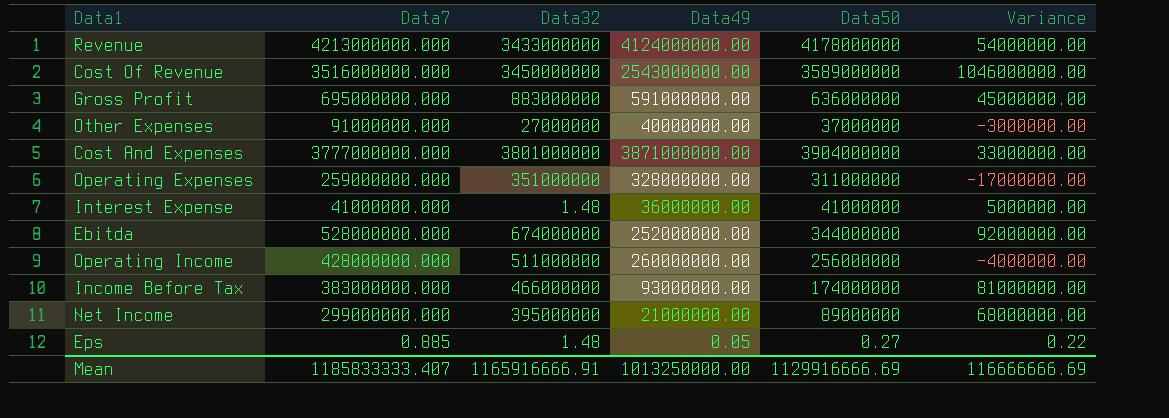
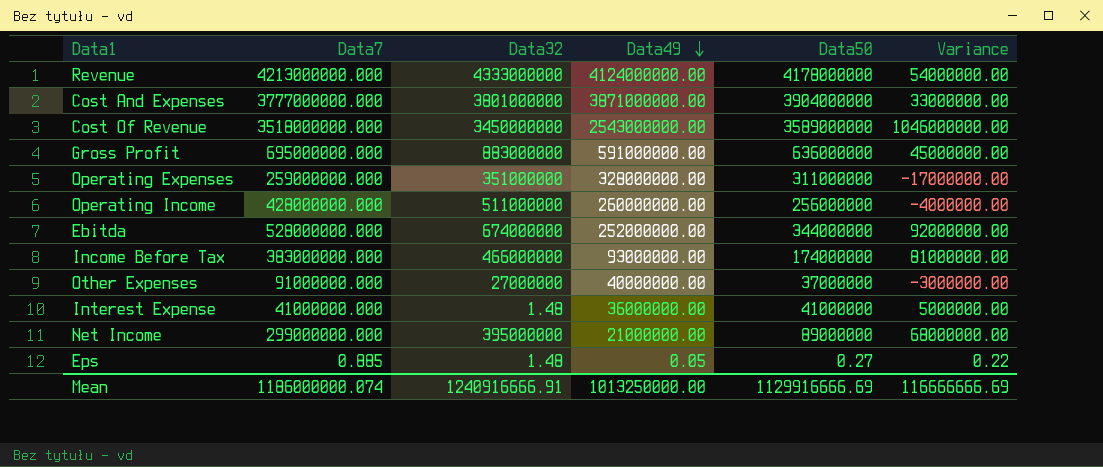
row order: none -> Data49 descending
Revenue | Data32: 3433000000 -> 4333000000
Cost Of Revenue | Data7: 3516000000.000 -> 3518000000.000
Mean | Data7: 1185833333.407 -> 1186000000.074
Mean | Data32: 1165916666.91 -> 1240916666.91

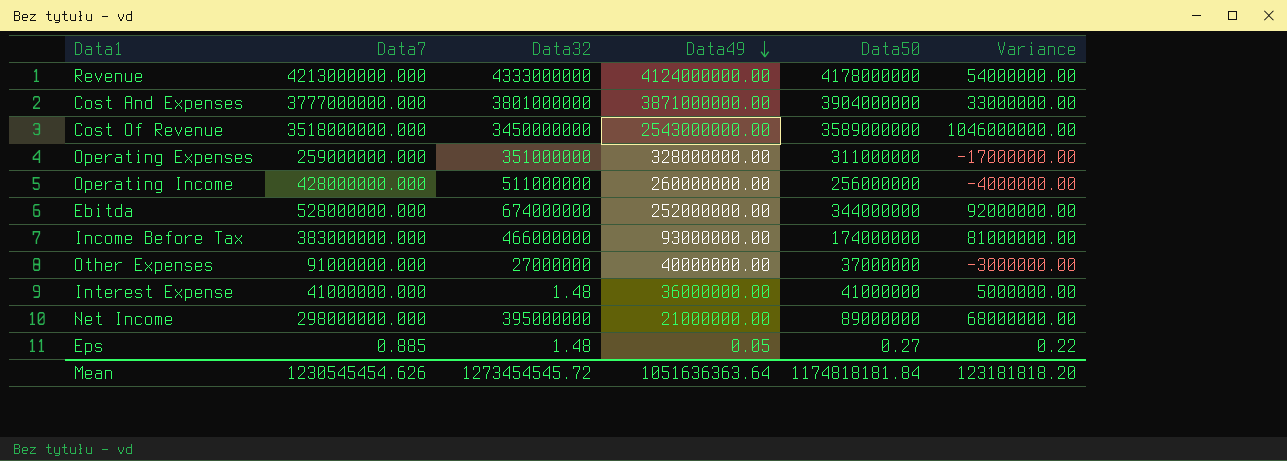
row Gross Profit: 695000000.000 | 883000000 | 591000000.00 | 636000000 | 45000000.00 -> none
Net Income | Data7: 299000000.000 -> 298000000.000
Mean | Data7: 1186000000.074 -> 1230545454.626
Mean | Data32: 1240916666.91 -> 1273454545.72
Mean | Data49: 1013250000.00 -> 1051636363.64
Mean | Data50: 1129916666.69 -> 1174818181.84
Mean | Variance: 116666666.69 -> 123181818.20

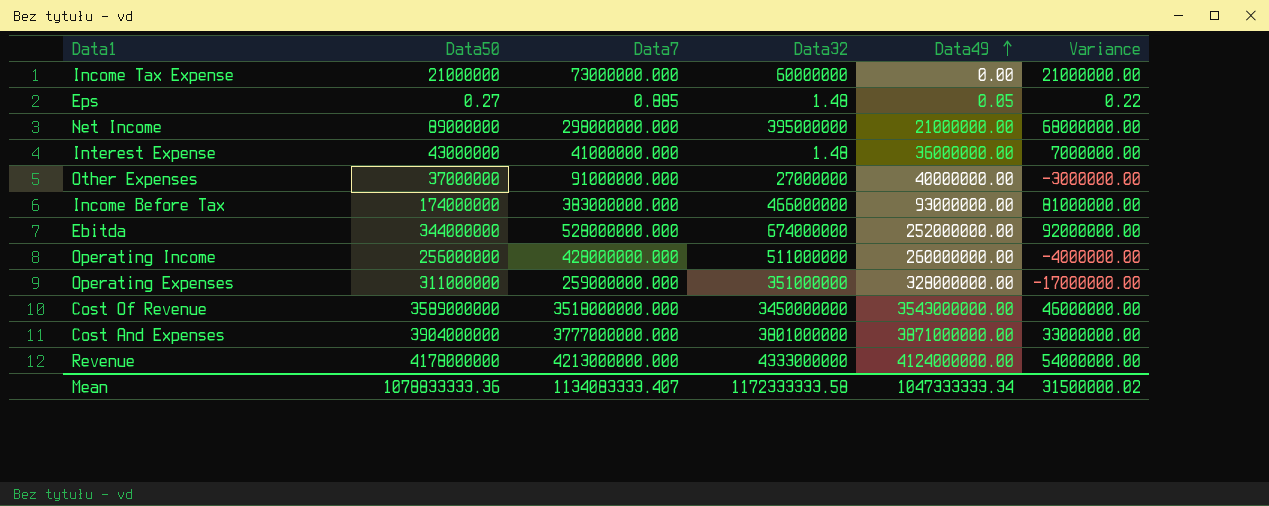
row order: Data49 descending -> Data49 ascending
column Data50 | position: 5 -> 2
row Income Tax Expense: none -> 21000000 | 73000000.000 | 60000000 | 0.00 | 21000000.00
Interest Expense | Data50: 41000000 -> 43000000
Interest Expense | Variance: 5000000.00 -> 7000000.00
Cost Of Revenue | Data49: 2543000000.00 -> 3543000000.00
Cost Of Revenue | Variance: 1046000000.00 -> 46000000.00
Mean | Data50: 1174818181.84 -> 1078833333.36
Mean | Data7: 1230545454.626 -> 1134083333.407
Mean | Data32: 1273454545.72 -> 1172333333.58
Mean | Data49: 1051636363.64 -> 1047333333.34
Mean | Variance: 123181818.20 -> 31500000.02

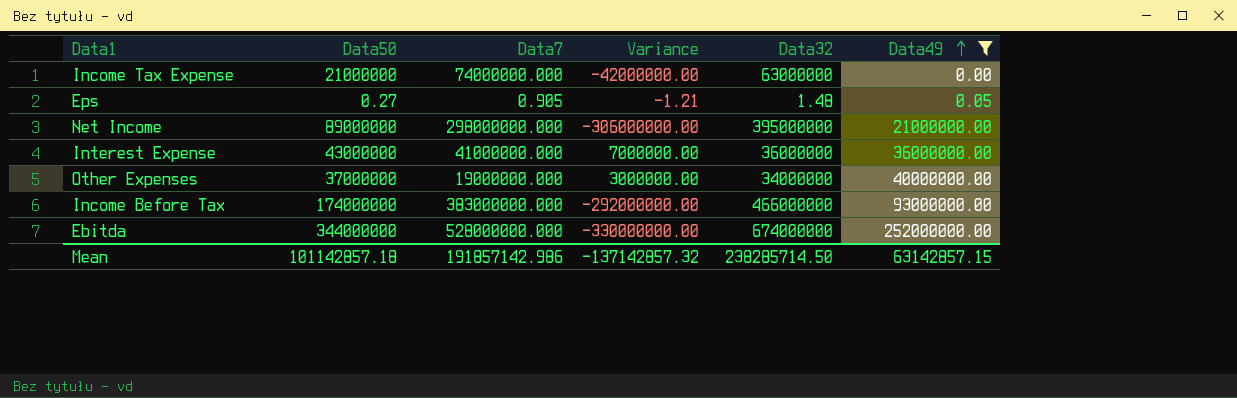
filter: none -> Data49 <= 252000000.00
column Variance | formula: [Data50] - [Data49] -> [Data50] - [Data32]
column Variance | position: 6 -> 4
Income Tax Expense | Data7: 73000000.000 -> 74000000.000
Income Tax Expense | Data32: 60000000 -> 63000000
Eps | Data7: 0.885 -> 0.905
Interest Expense | Data32: 1.48 -> 36000000
Other Expenses | Data7: 91000000.000 -> 19000000.000
Other Expenses | Data32: 27000000 -> 34000000
Mean | Data50: 1078833333.36 -> 101142857.18
Mean | Data7: 1134083333.407 -> 191857142.986
Mean | Variance: 31500000.02 -> -137142857.32
Mean | Data32: 1172333333.58 -> 238285714.50
Mean | Data49: 1047333333.34 -> 63142857.15

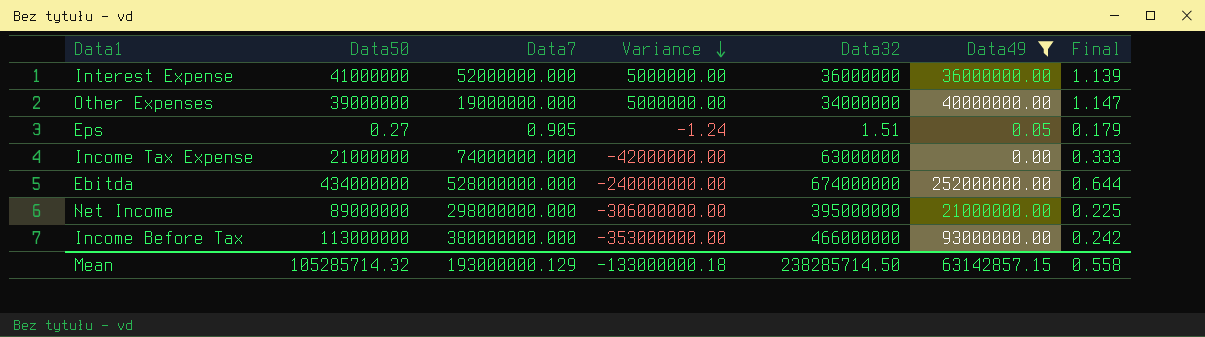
row order: Data49 ascending -> Variance descending
column Final | formula: none -> [Data50] / [Data32]
Interest Expense | Data50: 43000000 -> 41000000
Interest Expense | Data7: 41000000.000 -> 52000000.000
Interest Expense | Variance: 7000000.00 -> 5000000.00
Other Expenses | Data50: 37000000 -> 39000000
Other Expenses | Variance: 3000000.00 -> 5000000.00
Eps | Variance: -1.21 -> -1.24
Eps | Data32: 1.48 -> 1.51
Ebitda | Data50: 344000000 -> 434000000
Ebitda | Variance: -330000000.00 -> -240000000.00
Income Before Tax | Data50: 174000000 -> 113000000
Income Before Tax | Data7: 383000000.000 -> 380000000.000
Income Before Tax | Variance: -292000000.00 -> -353000000.00
Mean | Data50: 101142857.18 -> 105285714.32
Mean | Data7: 191857142.986 -> 193000000.129
Mean | Variance: -137142857.32 -> -133000000.18

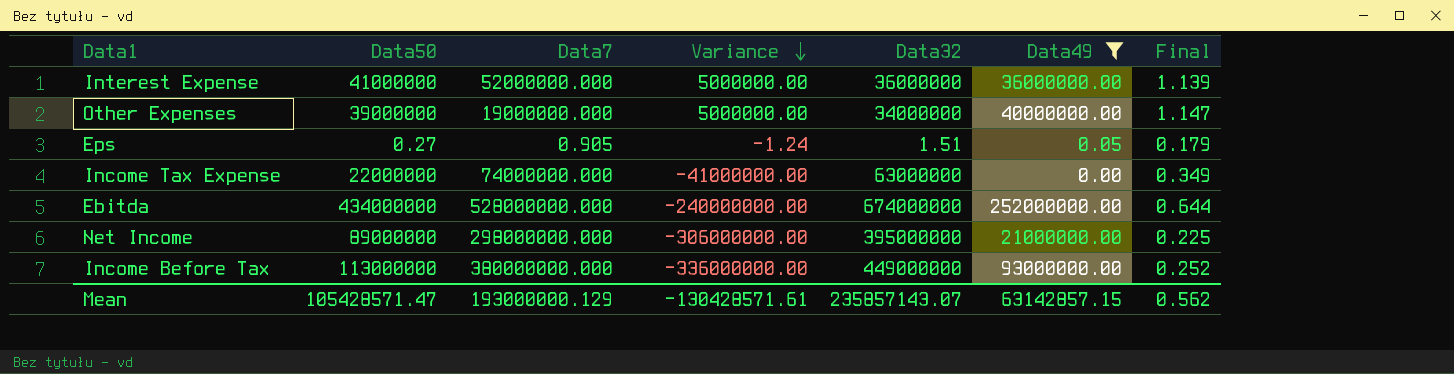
Income Tax Expense | Data50: 21000000 -> 22000000
Income Tax Expense | Variance: -42000000.00 -> -41000000.00
Income Tax Expense | Final: 0.333 -> 0.349
Income Before Tax | Variance: -353000000.00 -> -336000000.00
Income Before Tax | Data32: 466000000 -> 449000000
Income Before Tax | Final: 0.242 -> 0.252
Mean | Data50: 105285714.32 -> 105428571.47
Mean | Variance: -133000000.18 -> -130428571.61
Mean | Data32: 238285714.50 -> 235857143.07
Mean | Final: 0.558 -> 0.562

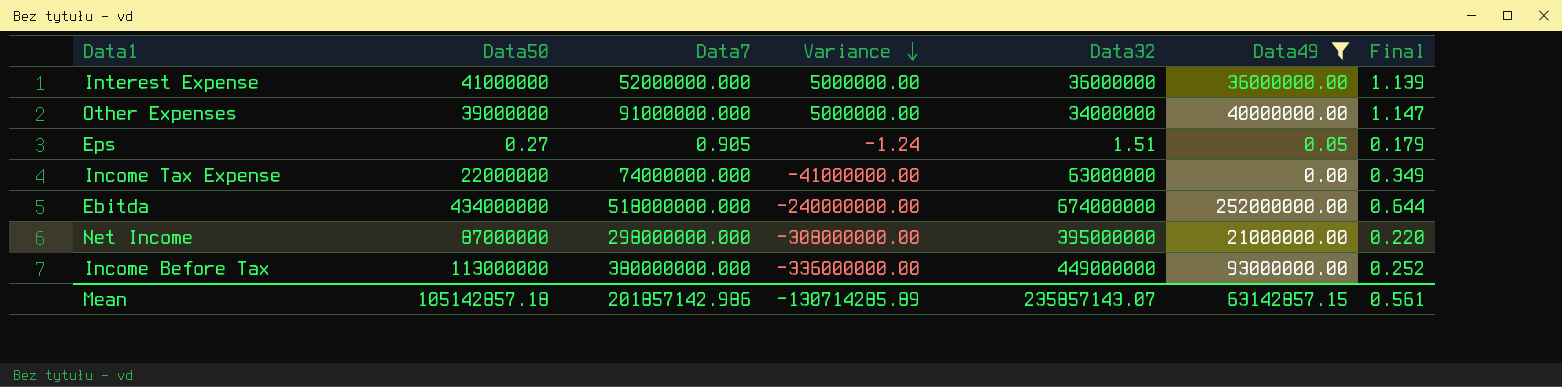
Other Expenses | Data7: 19000000.000 -> 91000000.000
Ebitda | Data7: 528000000.000 -> 518000000.000
Net Income | Data50: 89000000 -> 87000000
Net Income | Variance: -306000000.00 -> -308000000.00
Net Income | Final: 0.225 -> 0.220
Mean | Data50: 105428571.47 -> 105142857.18
Mean | Data7: 193000000.129 -> 201857142.986
Mean | Variance: -130428571.61 -> -130714285.89
Mean | Final: 0.562 -> 0.561

